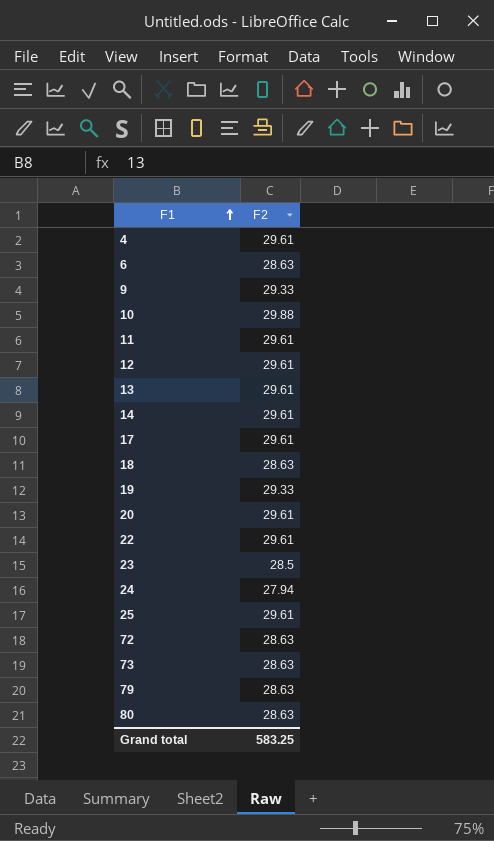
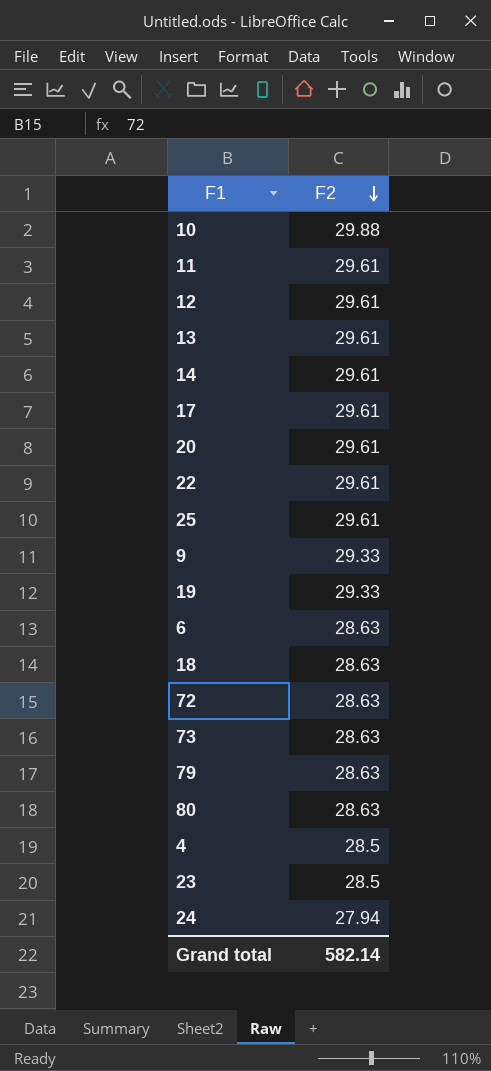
row order: F1 ascending -> F2 descending
4 | F2: 29.61 -> 28.5
Grand total | F2: 583.25 -> 582.14

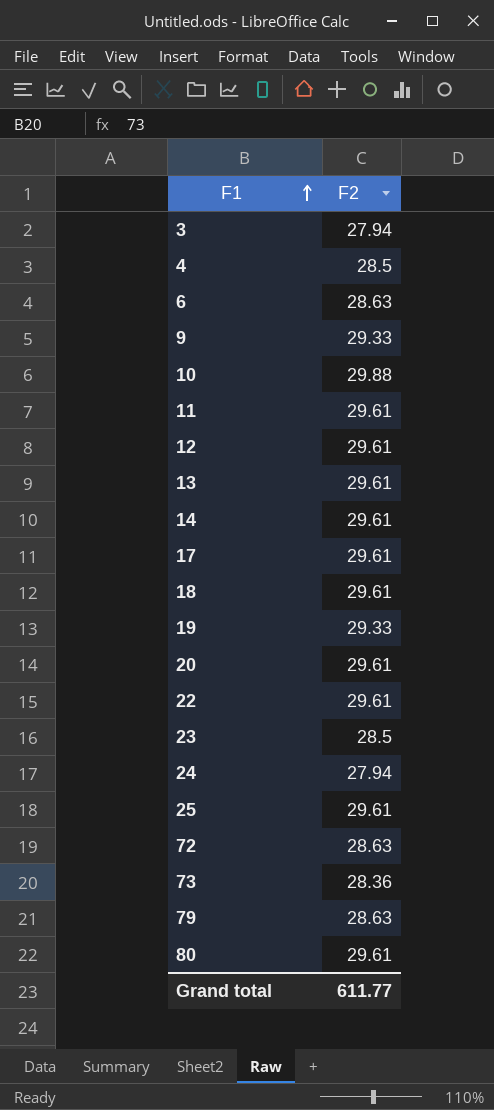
row order: F2 descending -> F1 ascending
row 3: none -> 27.94
18 | F2: 28.63 -> 29.61
73 | F2: 28.63 -> 28.36
80 | F2: 28.63 -> 29.61
Grand total | F2: 582.14 -> 611.77

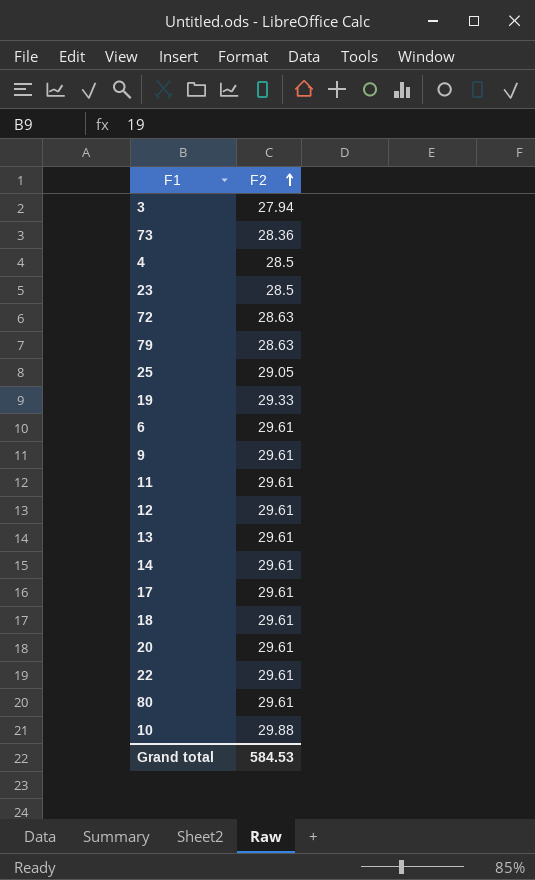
row order: F1 ascending -> F2 ascending
row 24: 27.94 -> none
25 | F2: 29.61 -> 29.05
6 | F2: 28.63 -> 29.61
9 | F2: 29.33 -> 29.61
Grand total | F2: 611.77 -> 584.53

